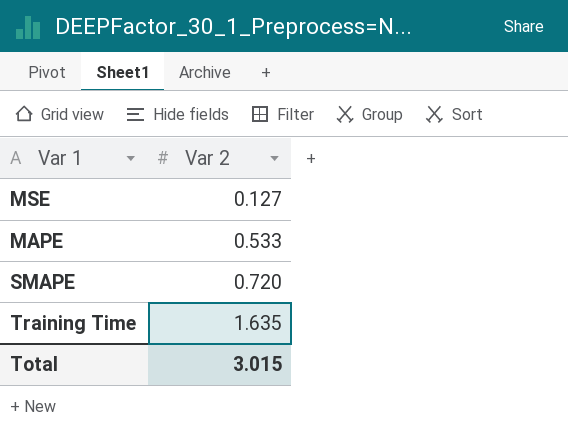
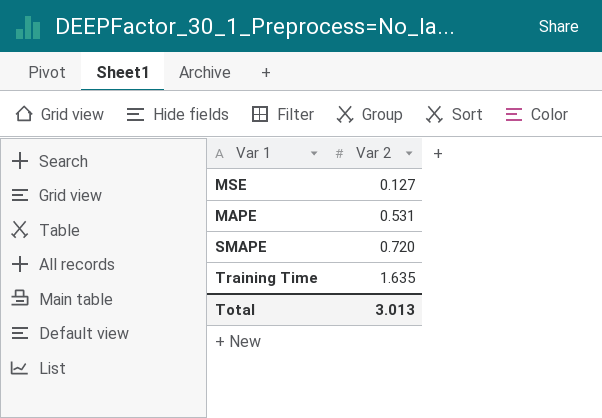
MAPE | Var 2: 0.533 -> 0.531
Total | Var 2: 3.015 -> 3.013

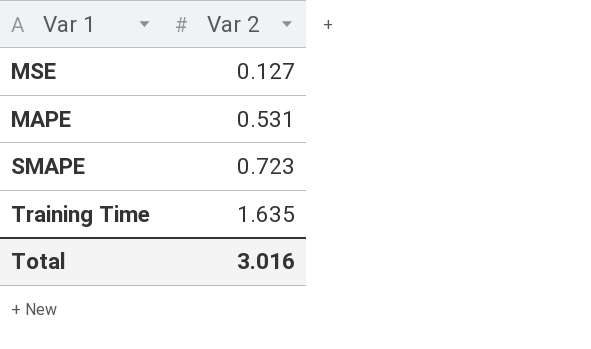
SMAPE | Var 2: 0.720 -> 0.723
Total | Var 2: 3.013 -> 3.016

